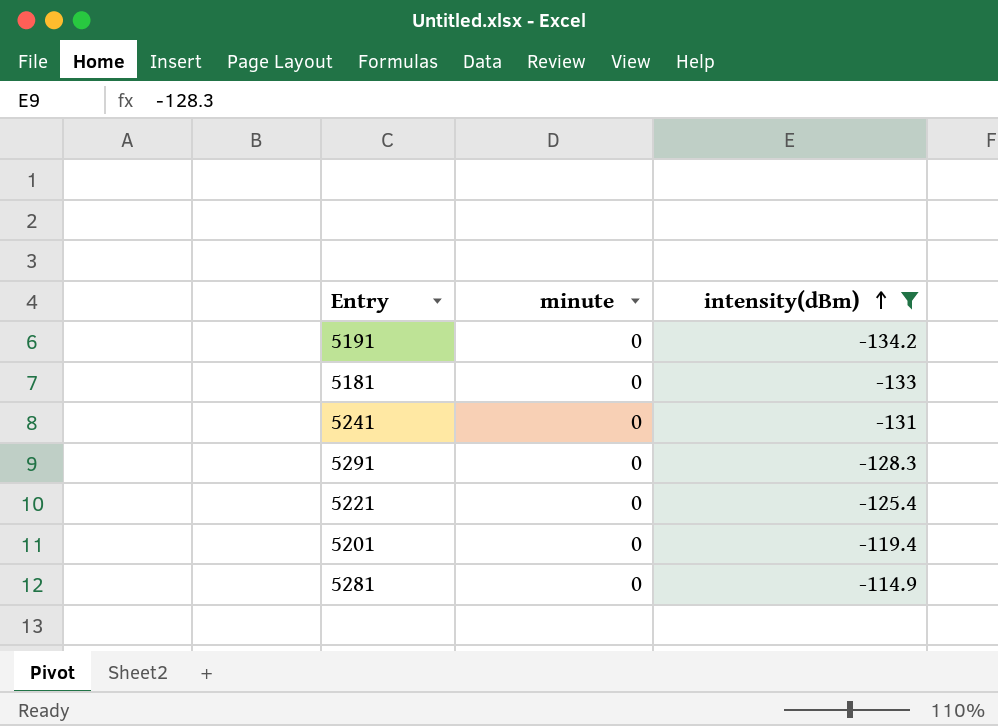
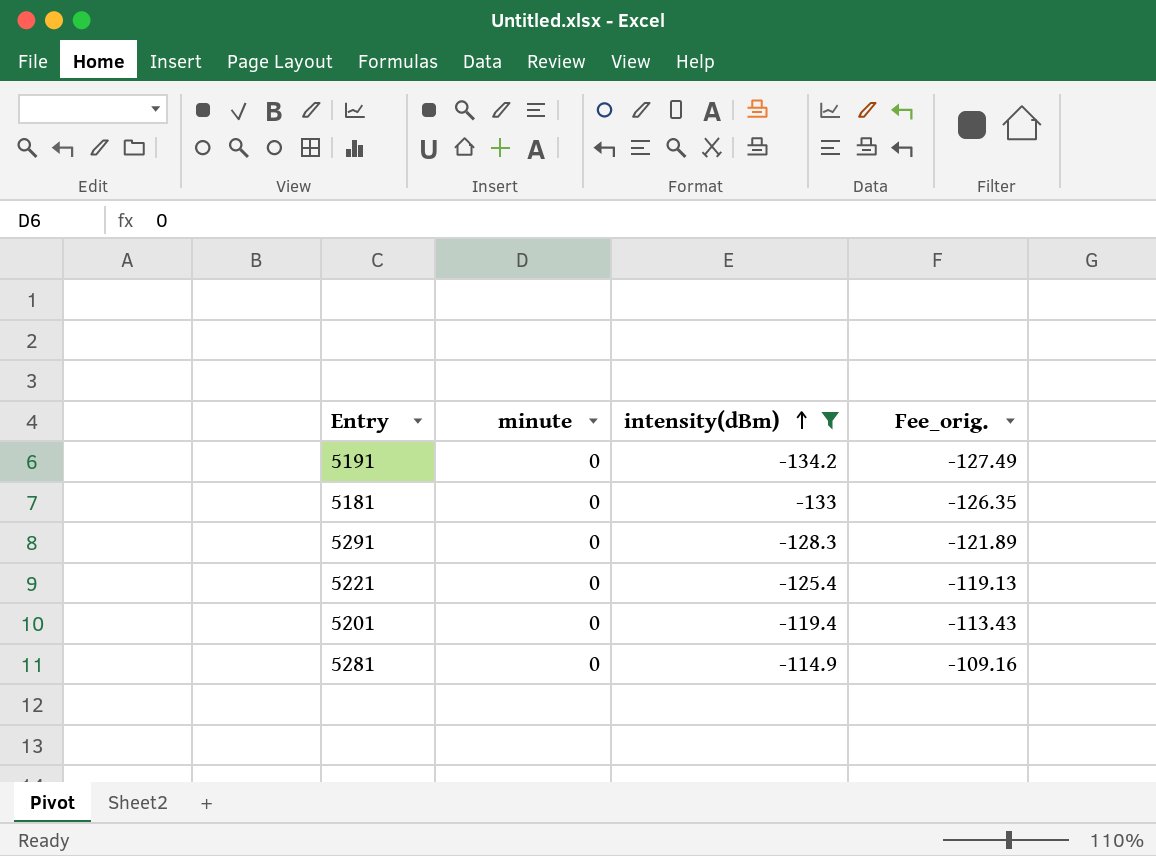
column Fee_orig. | formula: none -> [intensity(dBm)] * 0.95
row 5241: 0 | -131 -> none

